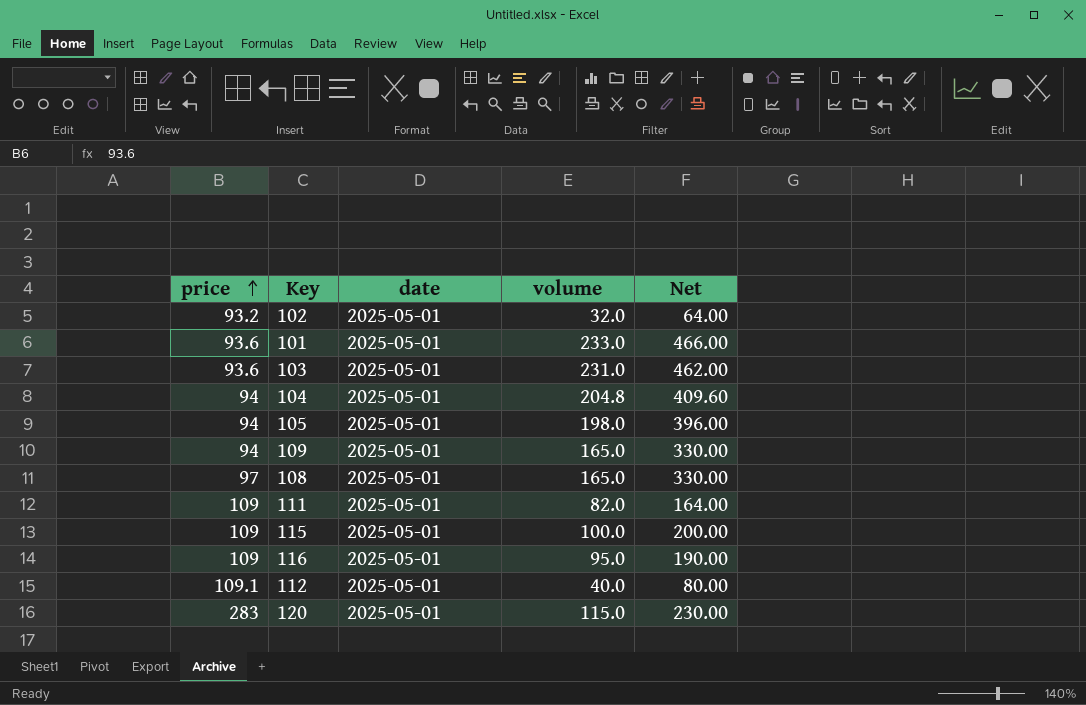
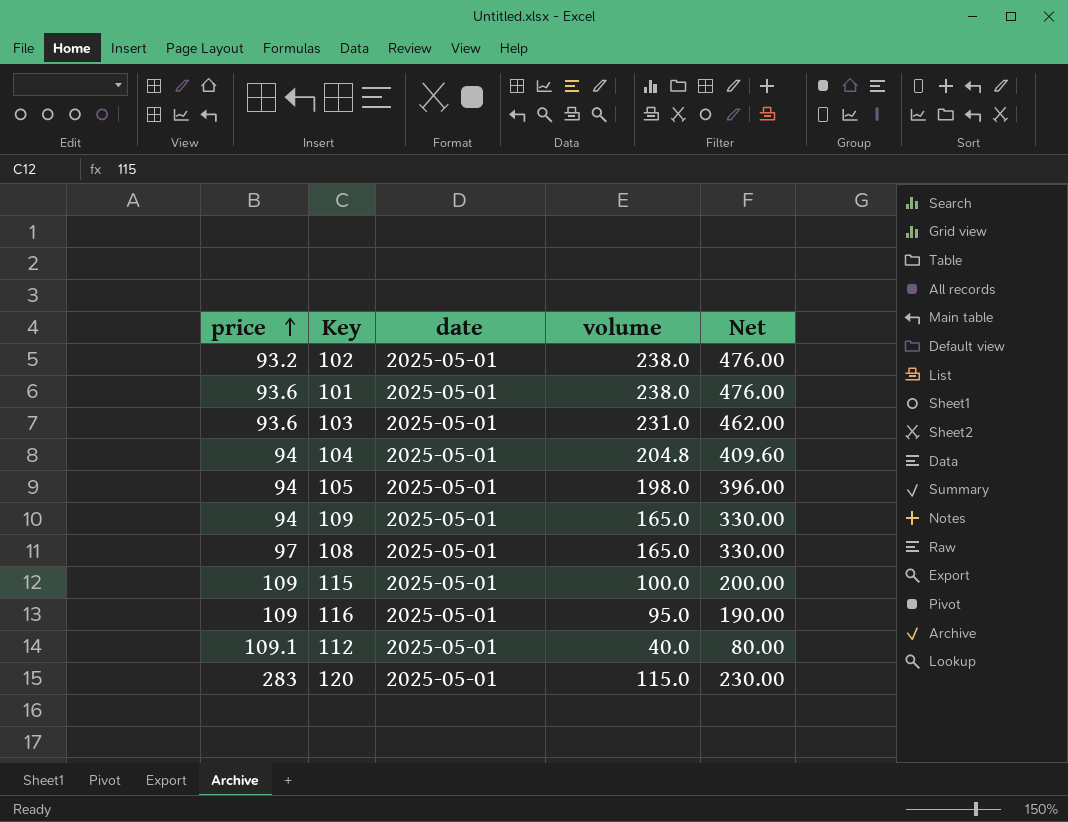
row 111: 109 | 2025-05-01 | 82.0 | 164.00 -> none
102 | volume: 32.0 -> 238.0
102 | Net: 64.00 -> 476.00
101 | volume: 233.0 -> 238.0
101 | Net: 466.00 -> 476.00

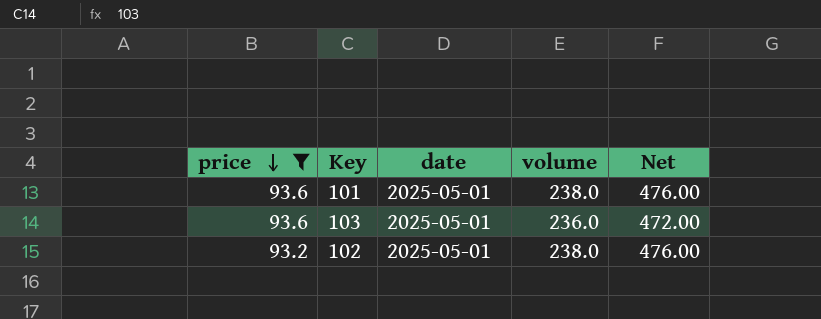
filter: none -> price <= 93.6
row order: price ascending -> price descending
103 | volume: 231.0 -> 236.0
103 | Net: 462.00 -> 472.00

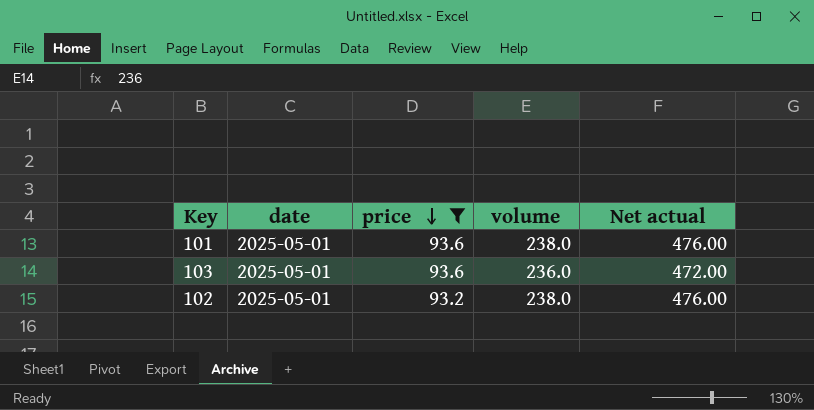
column price | position: 1 -> 3
column name: Net -> Net actual

